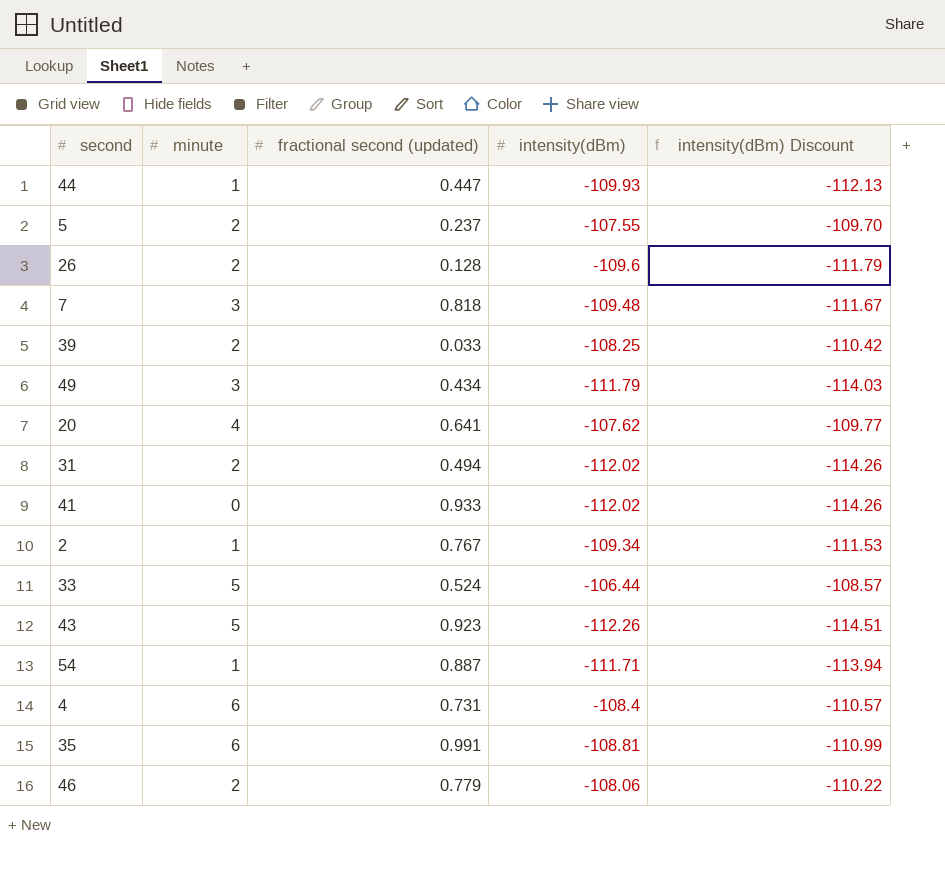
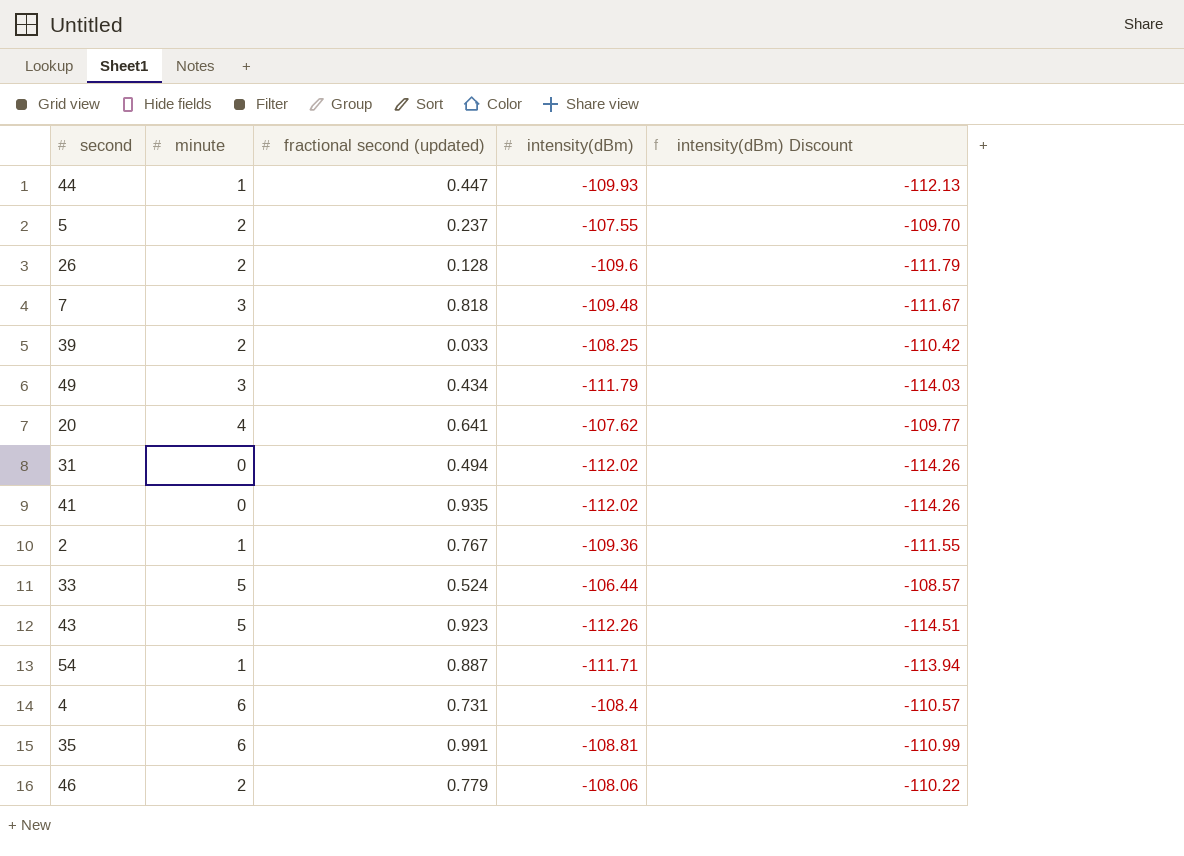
31 | minute: 2 -> 0
41 | fractional second (updated): 0.933 -> 0.935
2 | intensity(dBm): -109.34 -> -109.36
2 | intensity(dBm) Discount: -111.53 -> -111.55

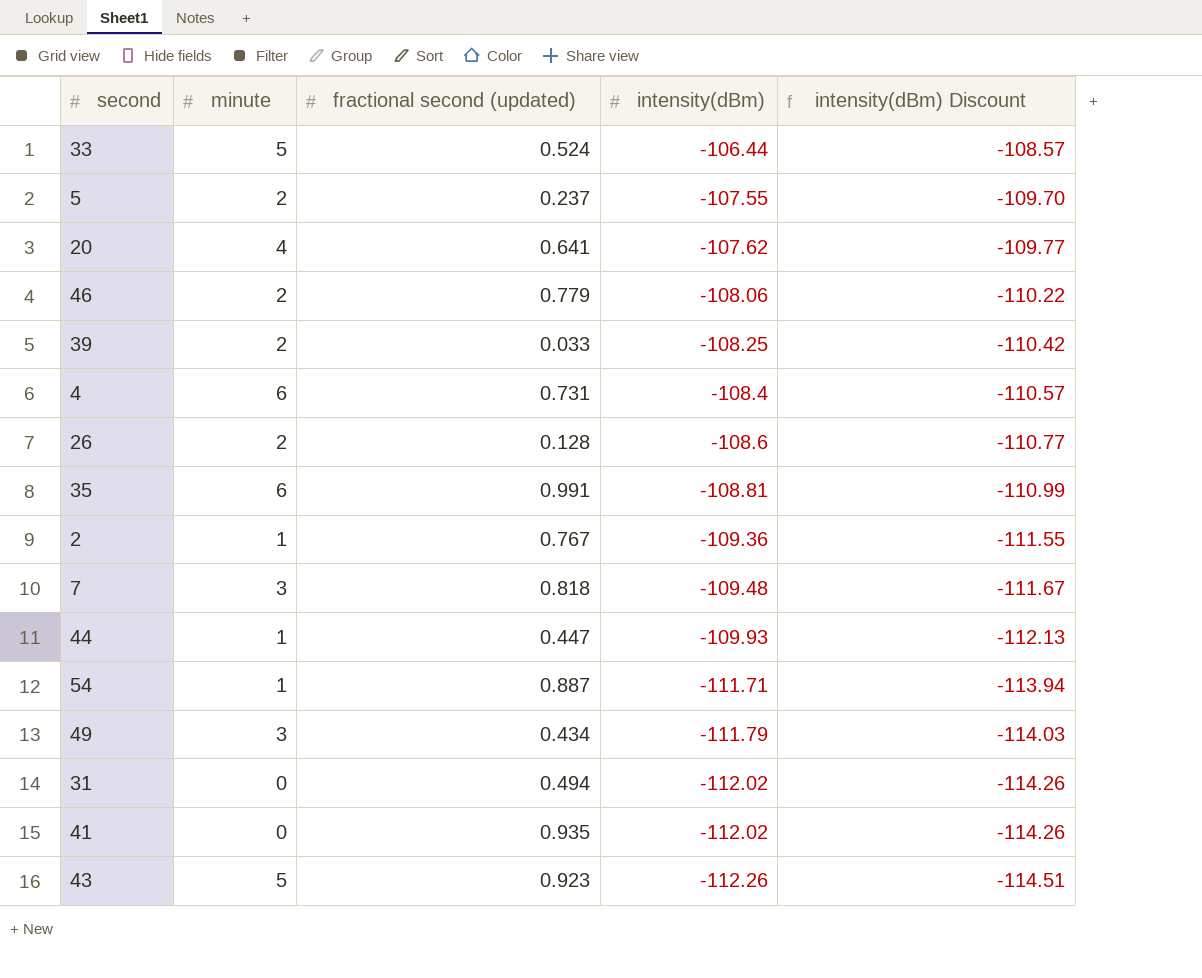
row order: none -> intensity(dBm) descending
26 | intensity(dBm): -109.6 -> -108.6
26 | intensity(dBm) Discount: -111.79 -> -110.77

